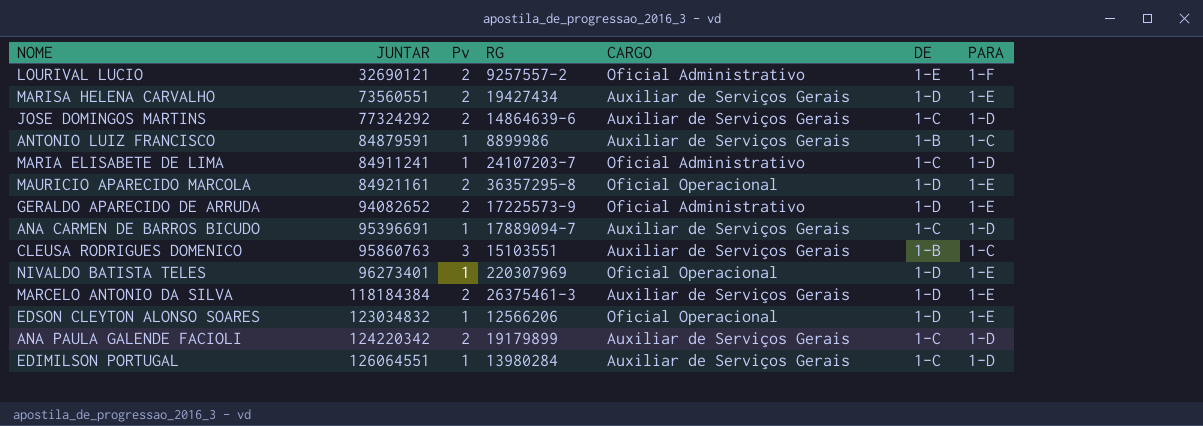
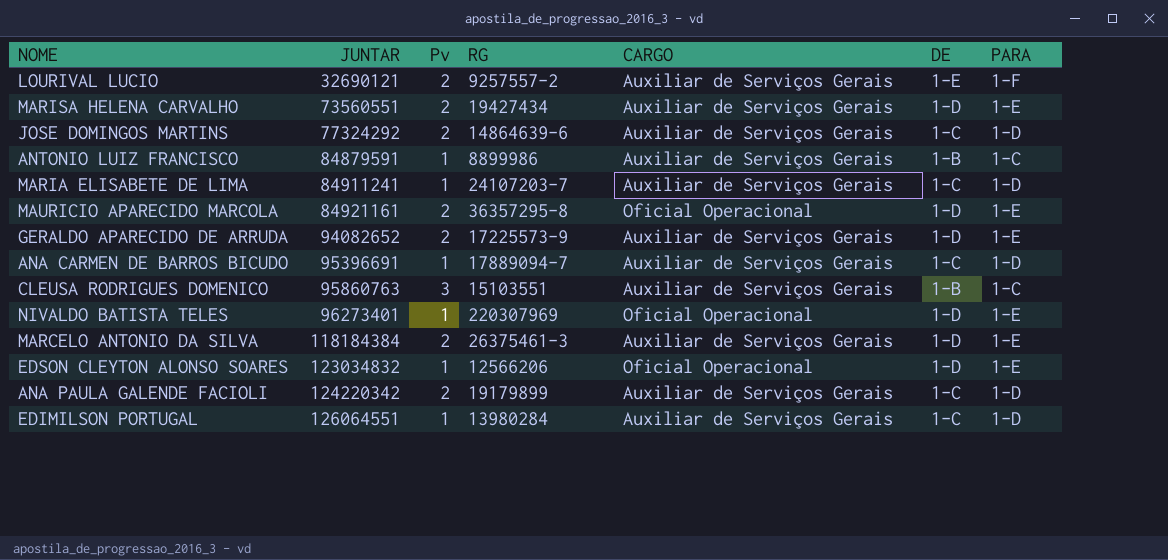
LOURIVAL LUCIO | CARGO: Oficial Administrativo -> Auxiliar de Serviços Gerais
MARIA ELISABETE DE LIMA | CARGO: Oficial Administrativo -> Auxiliar de Serviços Gerais
GERALDO APARECIDO DE ARRUDA | CARGO: Oficial Administrativo -> Auxiliar de Serviços Gerais

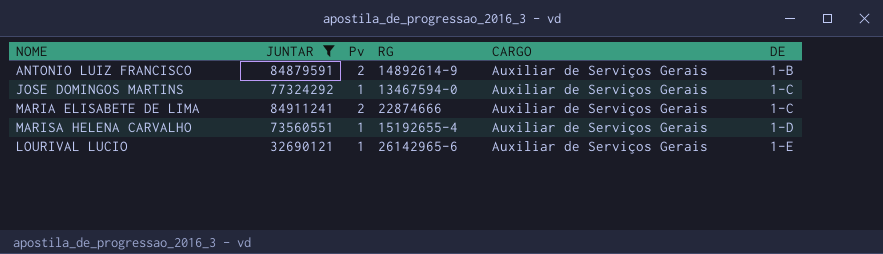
filter: none -> JUNTAR <= 84911241
row order: JUNTAR ascending -> DE ascending
column PARA | position: 7 -> none
ANTONIO LUIZ FRANCISCO | Pv: 1 -> 2
ANTONIO LUIZ FRANCISCO | RG: 8899986 -> 14892614-9
JOSE DOMINGOS MARTINS | Pv: 2 -> 1
JOSE DOMINGOS MARTINS | RG: 14864639-6 -> 13467594-0
MARIA ELISABETE DE LIMA | Pv: 1 -> 2
MARIA ELISABETE DE LIMA | RG: 24107203-7 -> 22874666
MARISA HELENA CARVALHO | Pv: 2 -> 1
MARISA HELENA CARVALHO | RG: 19427434 -> 15192655-4
LOURIVAL LUCIO | Pv: 2 -> 1
LOURIVAL LUCIO | RG: 9257557-2 -> 26142965-6

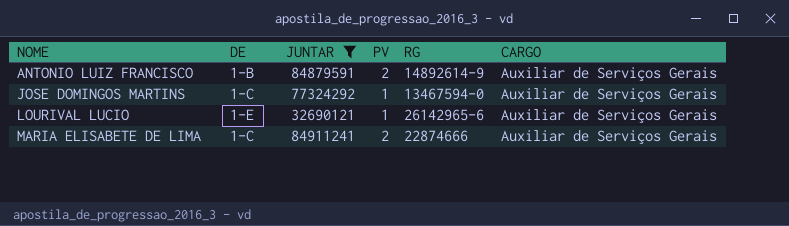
row order: DE ascending -> NOME ascending
column DE | position: 6 -> 2
column name: Pv -> PV
row MARISA HELENA CARVALHO: 73560551 | 1 | 15192655-4 | Auxiliar de Serviços Gerais | 1-D -> none

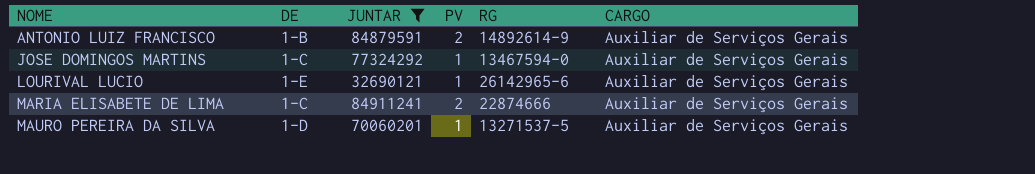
row MAURO PEREIRA DA SILVA: none -> 1-D | 70060201 | 1 | 13271537-5 | Auxiliar de Serviços Gerais

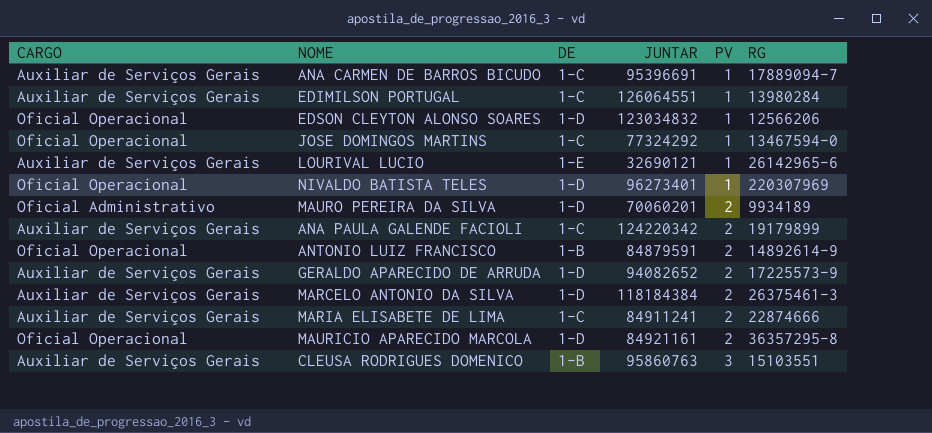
filter: JUNTAR <= 84911241 -> none
row order: NOME ascending -> PV ascending
column CARGO | position: 6 -> 1
JOSE DOMINGOS MARTINS | CARGO: Auxiliar de Serviços Gerais -> Oficial Operacional
MAURO PEREIRA DA SILVA | CARGO: Auxiliar de Serviços Gerais -> Oficial Administrativo
MAURO PEREIRA DA SILVA | PV: 1 -> 2
MAURO PEREIRA DA SILVA | RG: 13271537-5 -> 9934189
ANTONIO LUIZ FRANCISCO | CARGO: Auxiliar de Serviços Gerais -> Oficial Operacional

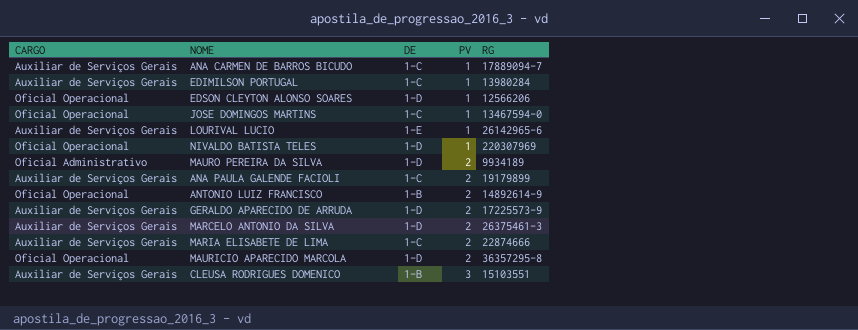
column JUNTAR | position: 4 -> none

